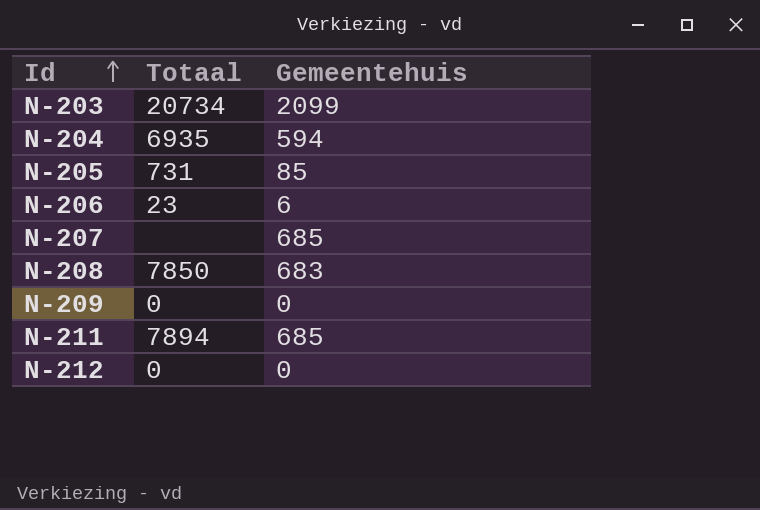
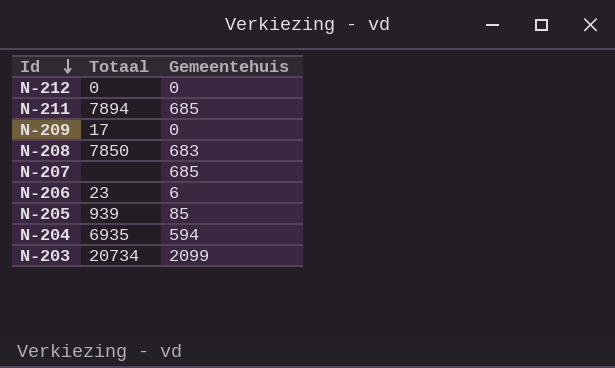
row order: Id ascending -> Id descending
N-209 | Totaal: 0 -> 17
N-205 | Totaal: 731 -> 939

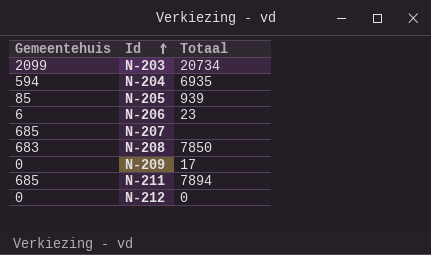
row order: Id descending -> Id ascending
column Gemeentehuis | position: 3 -> 1

